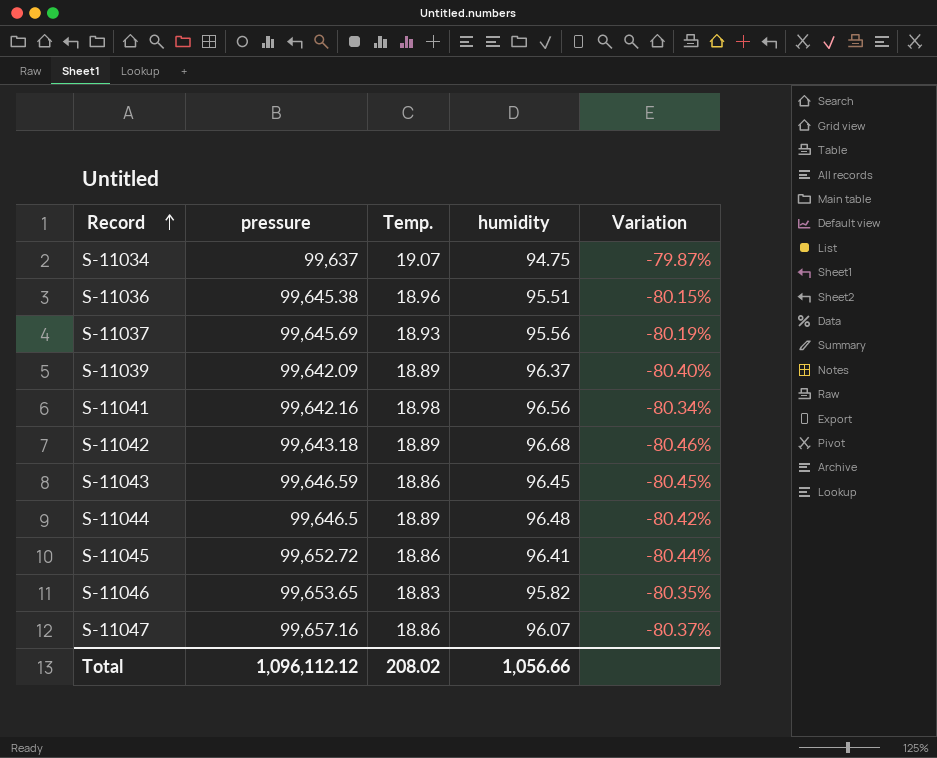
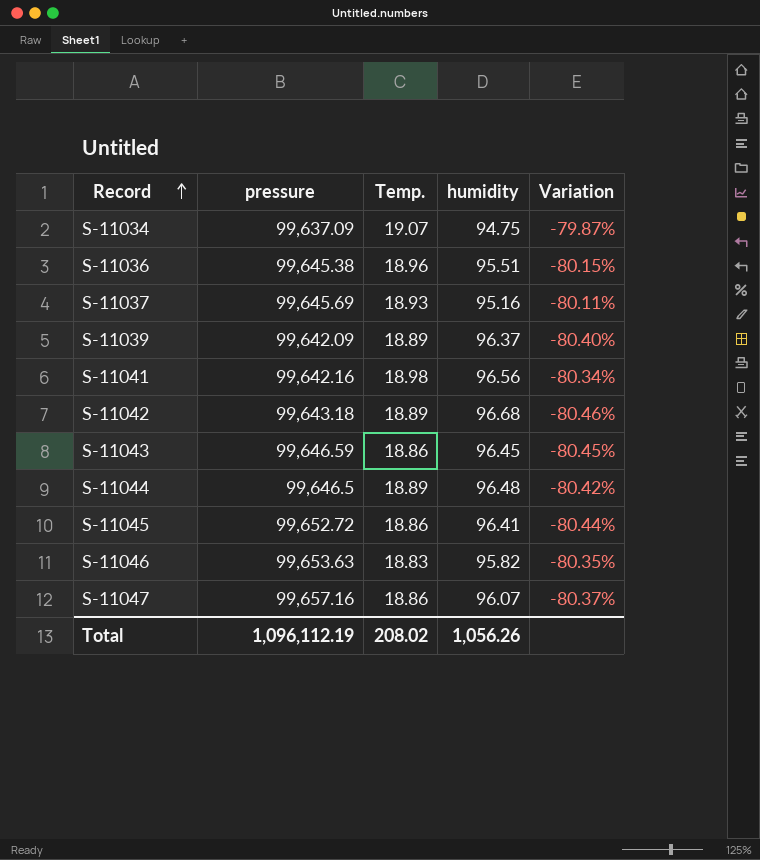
S-11034 | pressure: 99,637 -> 99,637.09
S-11037 | humidity: 95.56 -> 95.16
S-11037 | Variation: -80.19% -> -80.11%
S-11046 | pressure: 99,653.65 -> 99,653.63
Total | pressure: 1,096,112.12 -> 1,096,112.19
Total | humidity: 1,056.66 -> 1,056.26

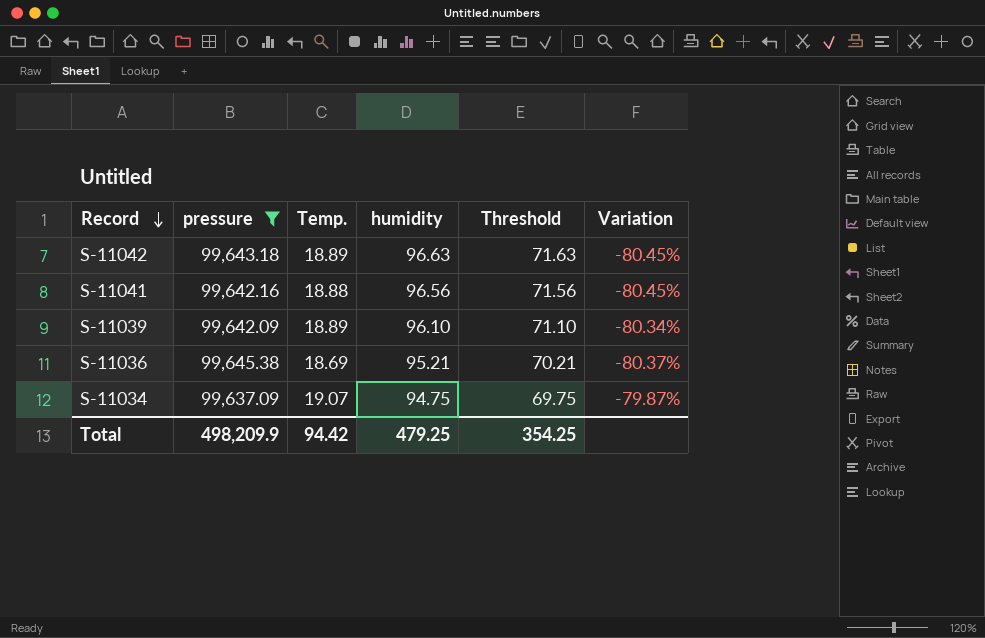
filter: none -> pressure <= 99,645.38
row order: Record ascending -> Record descending
column Threshold | formula: none -> [humidity] - 25
S-11042 | humidity: 96.68 -> 96.63
S-11042 | Variation: -80.46% -> -80.45%
S-11041 | Temp.: 18.98 -> 18.88
S-11041 | Variation: -80.34% -> -80.45%
S-11039 | humidity: 96.37 -> 96.10
S-11039 | Variation: -80.40% -> -80.34%
S-11036 | Temp.: 18.96 -> 18.69
S-11036 | humidity: 95.51 -> 95.21
S-11036 | Variation: -80.15% -> -80.37%
Total | pressure: 1,096,112.19 -> 498,209.9
Total | Temp.: 208.02 -> 94.42
Total | humidity: 1,056.26 -> 479.25

